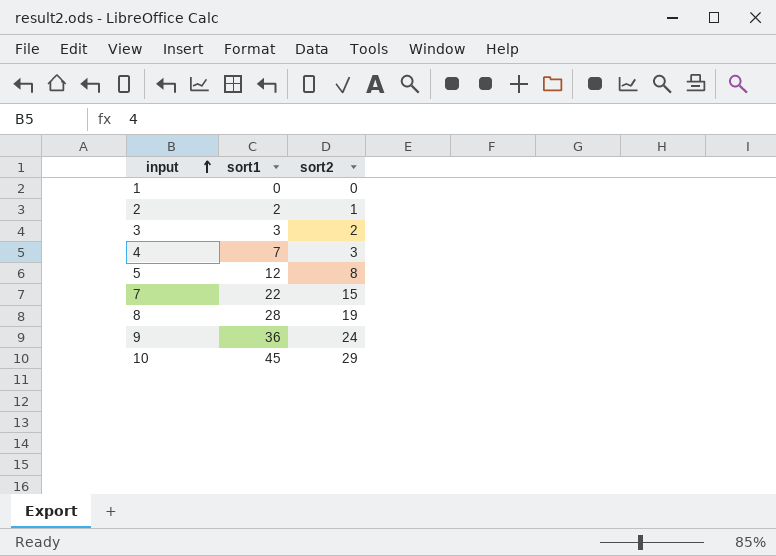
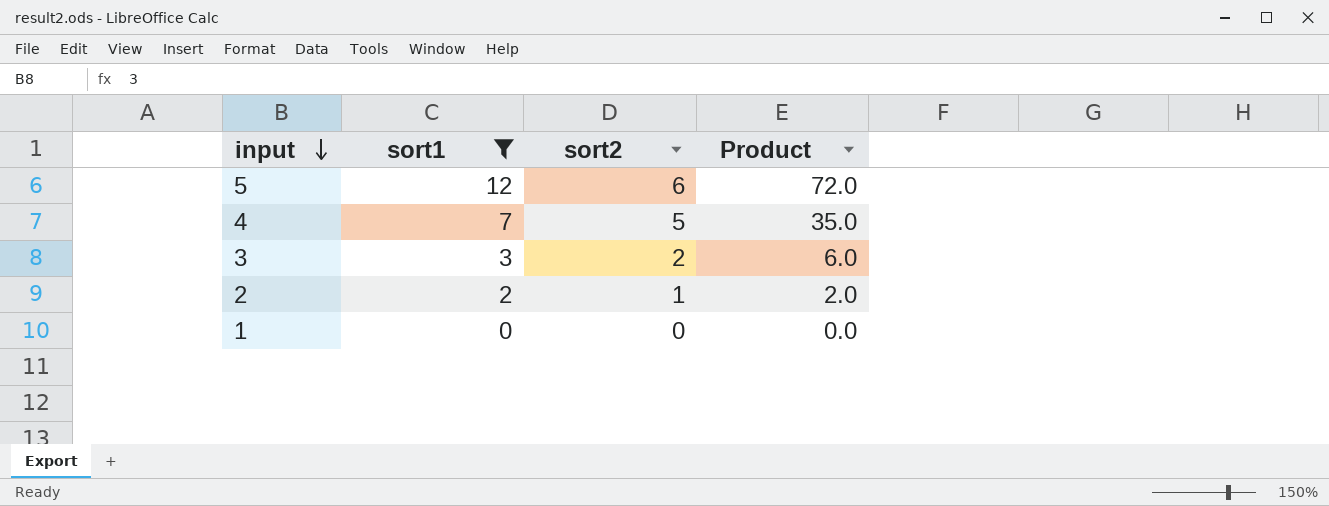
filter: none -> sort1 <= 12
row order: input ascending -> input descending
column Product | formula: none -> [sort1] * [sort2]
5 | sort2: 8 -> 6
4 | sort2: 3 -> 5

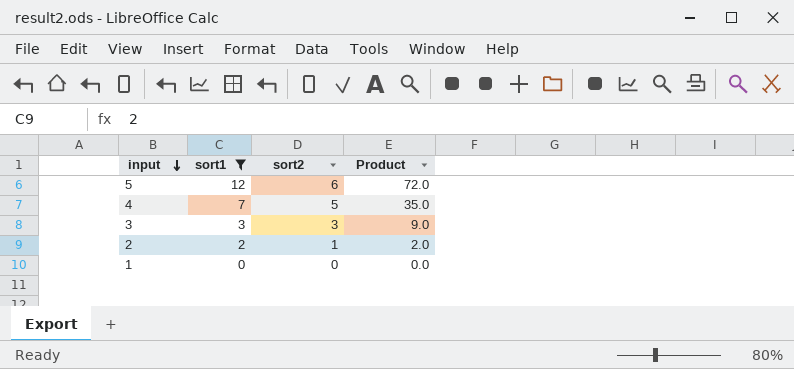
3 | sort2: 2 -> 3
3 | Product: 6.0 -> 9.0

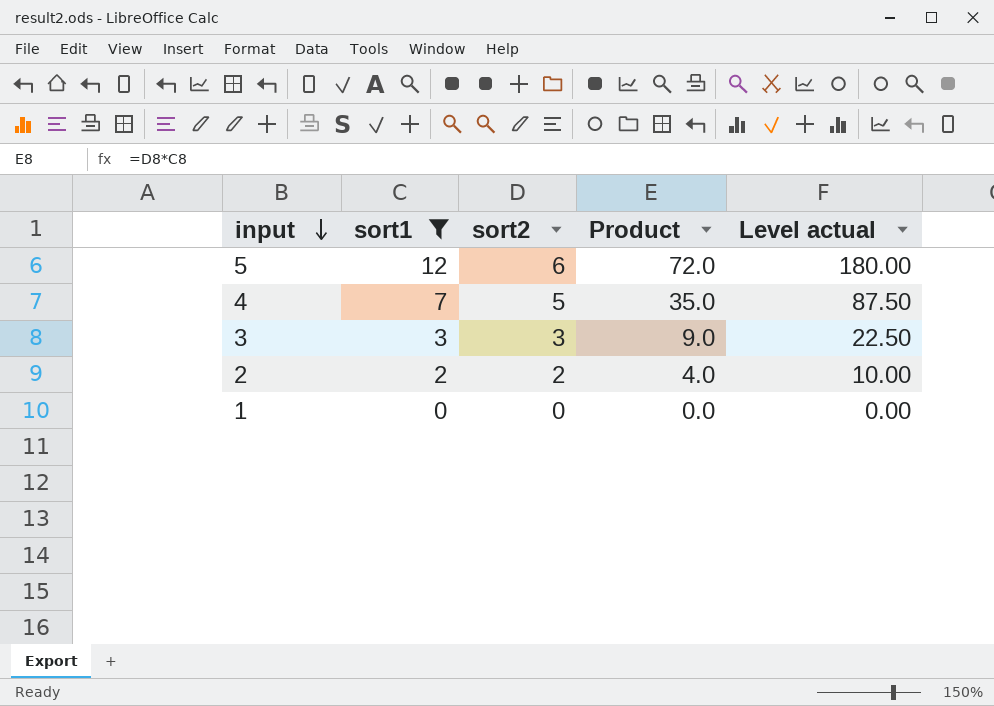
column Level actual | formula: none -> [Product] * 2.5
2 | sort2: 1 -> 2
2 | Product: 2.0 -> 4.0

